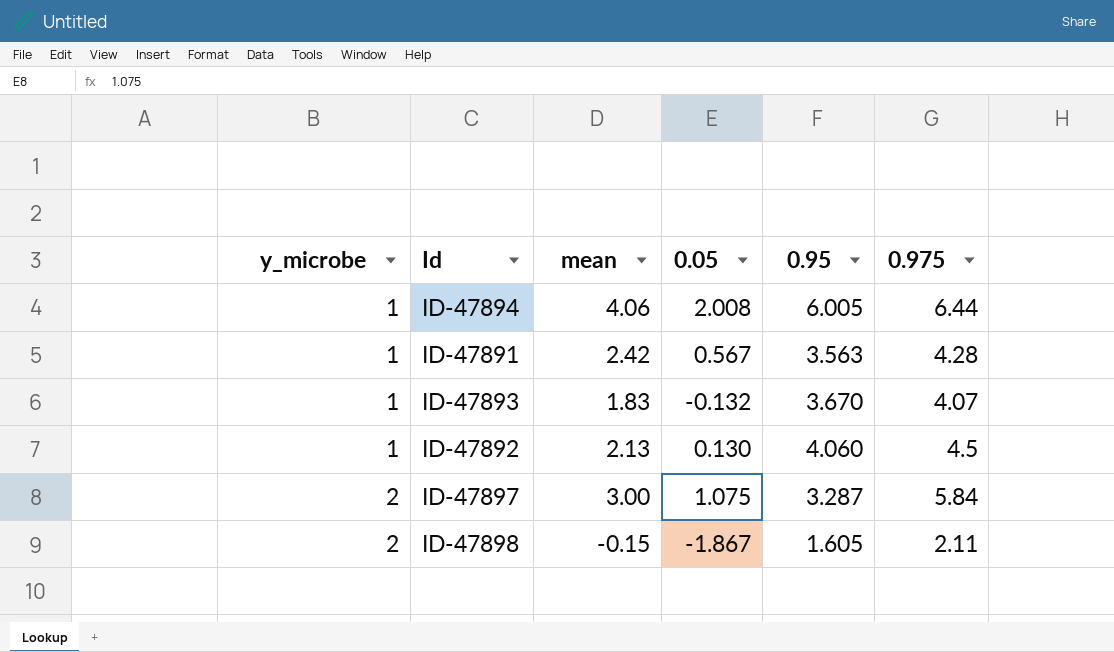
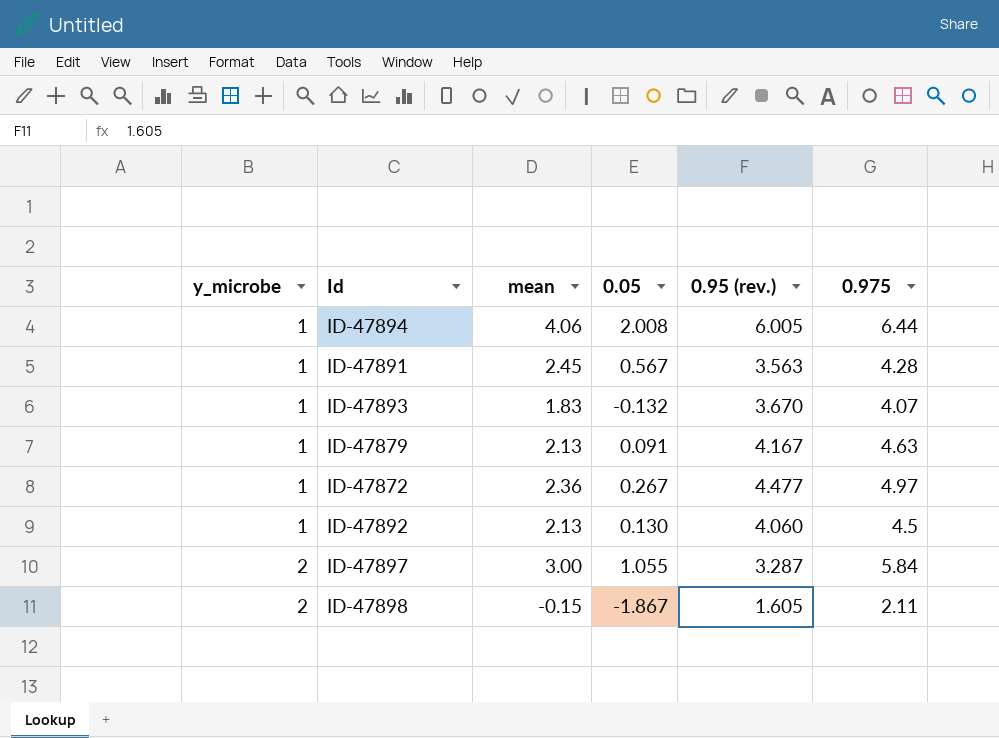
column name: 0.95 -> 0.95 (rev.)
ID-47891 | mean: 2.42 -> 2.45
row ID-47879: none -> 1 | 2.13 | 0.091 | 4.167 | 4.63
row ID-47872: none -> 1 | 2.36 | 0.267 | 4.477 | 4.97
ID-47897 | 0.05: 1.075 -> 1.055

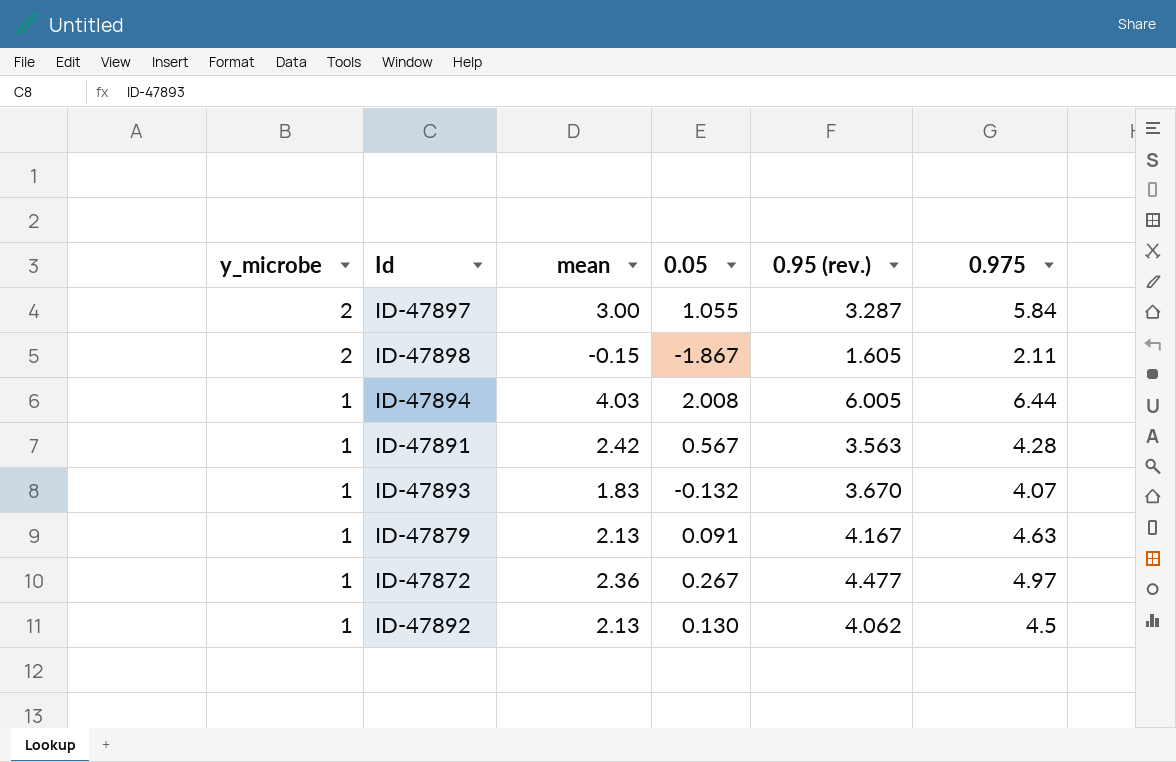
row order: y_microbe ascending -> y_microbe descending
ID-47894 | mean: 4.06 -> 4.03
ID-47891 | mean: 2.45 -> 2.42
ID-47892 | 0.95 (rev.): 4.060 -> 4.062

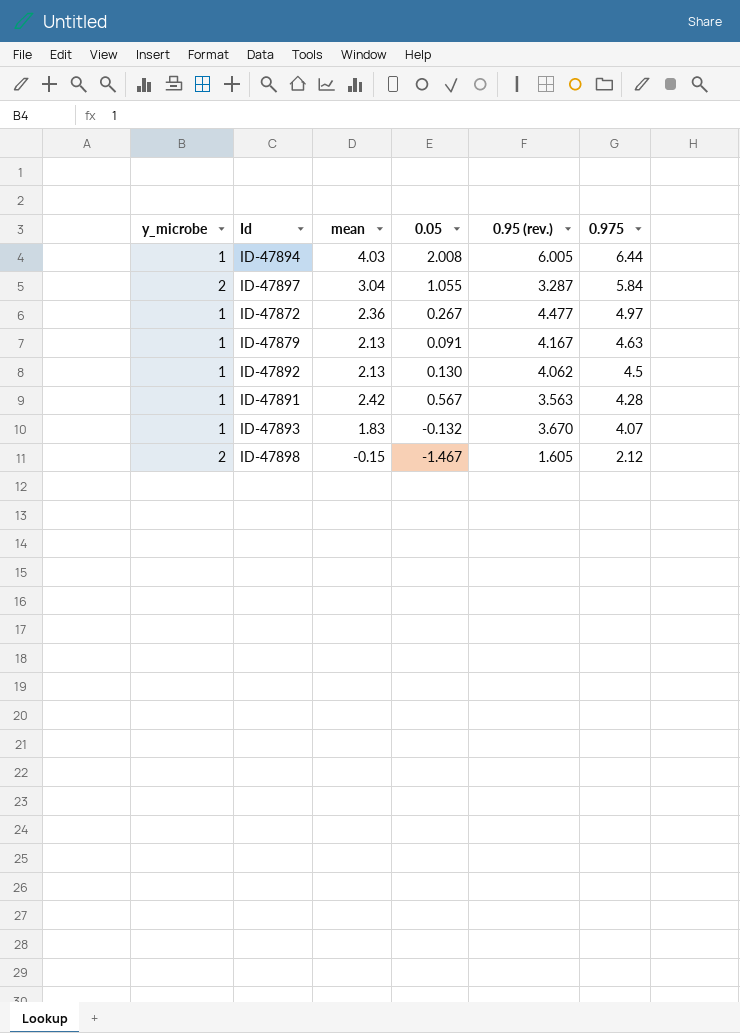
row order: y_microbe descending -> 0.975 descending
ID-47897 | mean: 3.00 -> 3.04
ID-47898 | 0.05: -1.867 -> -1.467
ID-47898 | 0.975: 2.11 -> 2.12

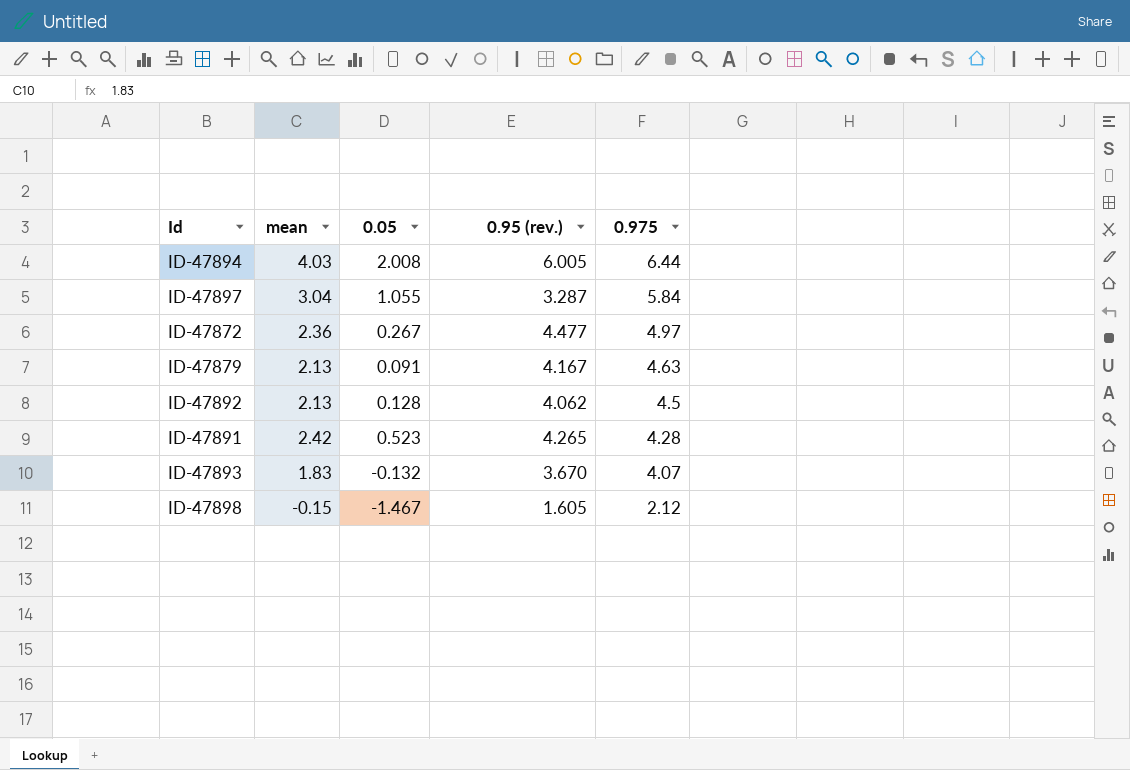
column y_microbe | position: 1 -> none
ID-47892 | 0.05: 0.130 -> 0.128
ID-47891 | 0.05: 0.567 -> 0.523
ID-47891 | 0.95 (rev.): 3.563 -> 4.265

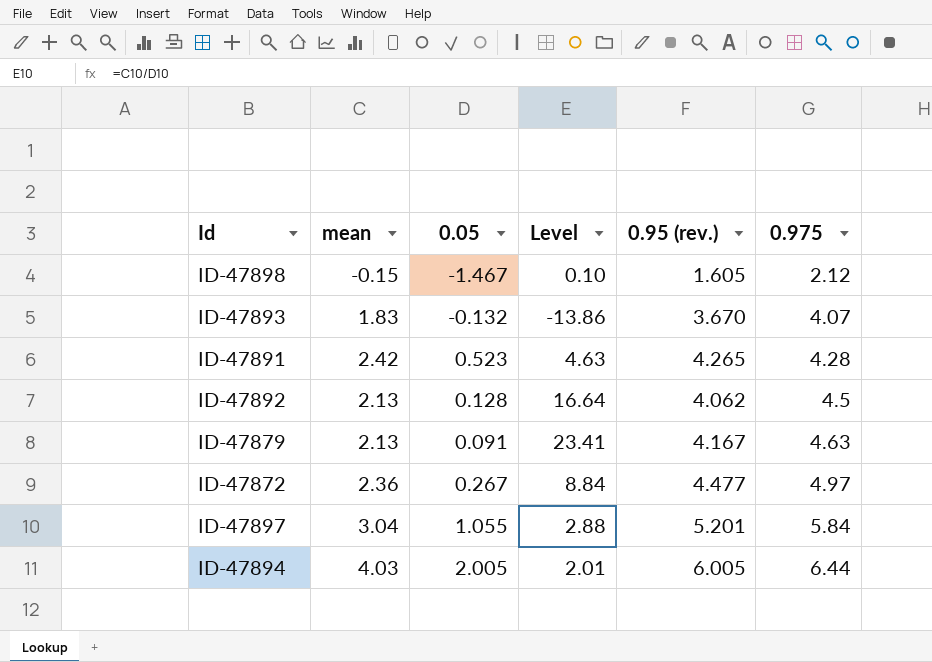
row order: 0.975 descending -> 0.975 ascending
column Level | formula: none -> [mean] / [0.05]
ID-47897 | 0.95 (rev.): 3.287 -> 5.201
ID-47894 | 0.05: 2.008 -> 2.005

